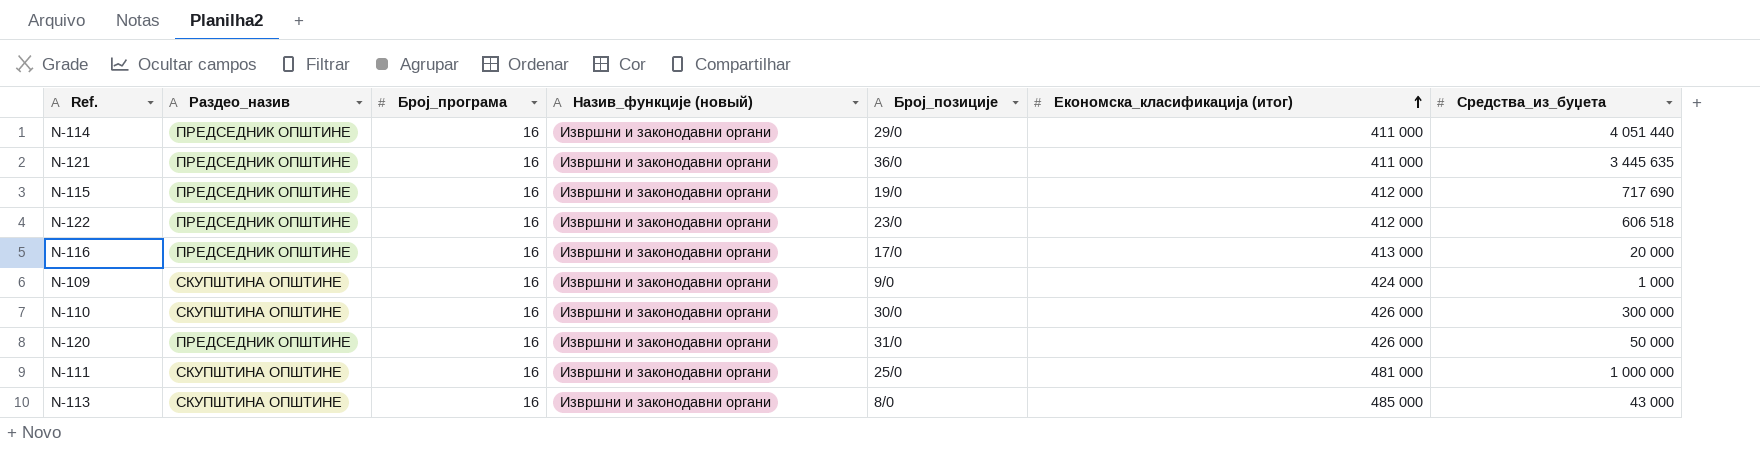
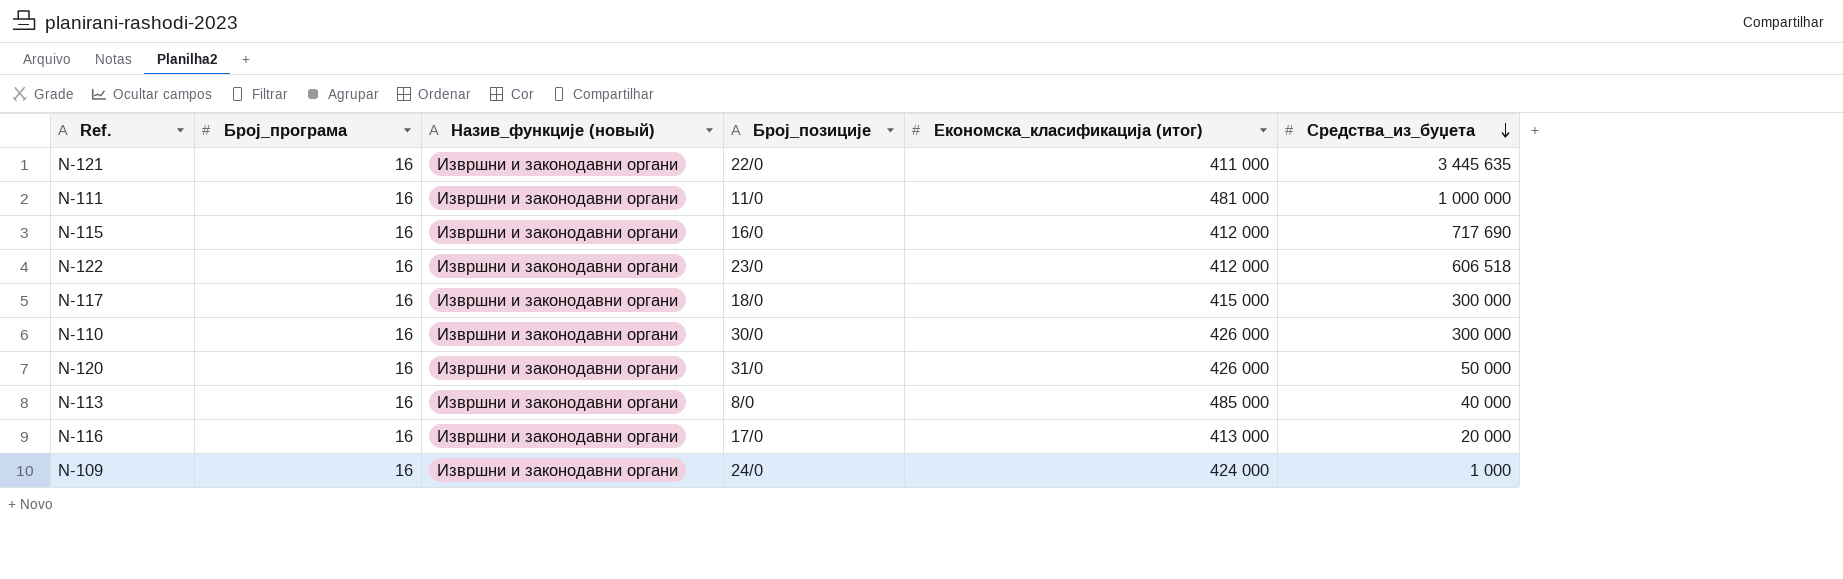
row order: Економска_класификација (итог) ascending -> Средства_из_буџета descending
column Раздео_назив | position: 2 -> none
row N-114: ПРЕДСЕДНИК ОПШТИНЕ | 16 | Извршни и законодавни органи | 29/0 | 411 000 | 4 051 440 -> none
N-121 | Број_позиције: 36/0 -> 22/0
N-111 | Број_позиције: 25/0 -> 11/0
N-115 | Број_позиције: 19/0 -> 16/0
row N-117: none -> 16 | Извршни и законодавни органи | 18/0 | 415 000 | 300 000
N-113 | Средства_из_буџета: 43 000 -> 40 000
N-109 | Број_позиције: 9/0 -> 24/0

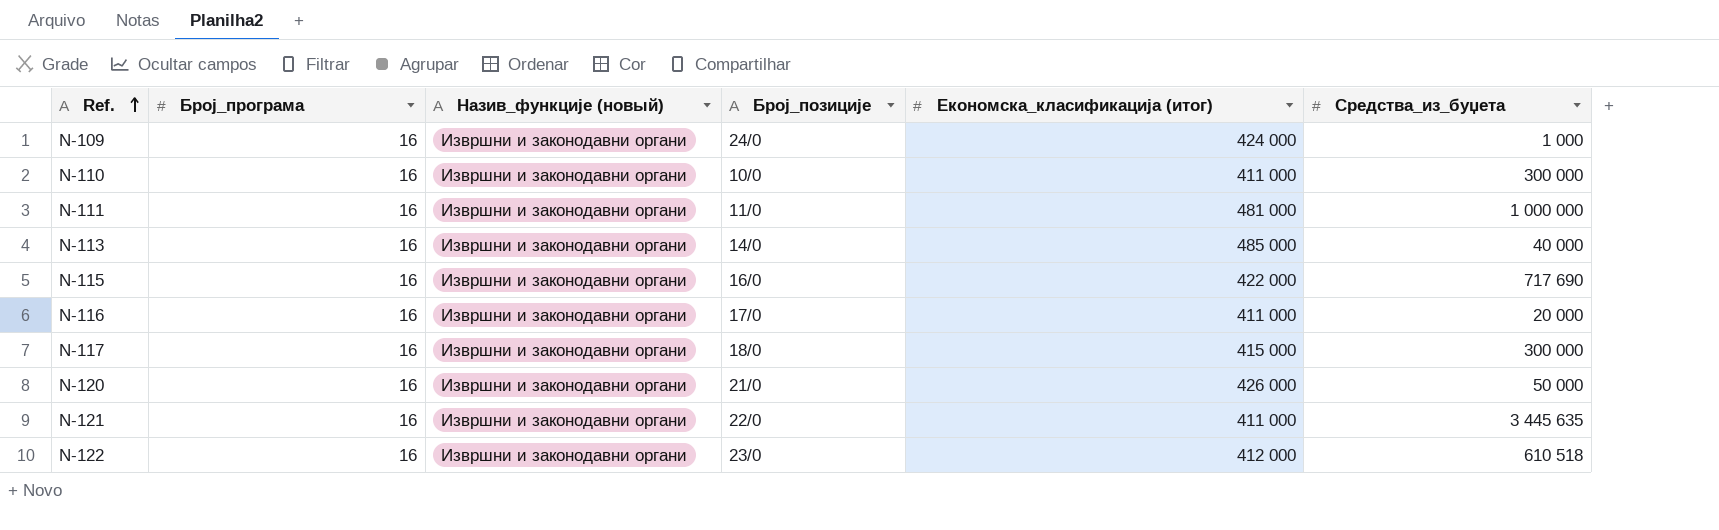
row order: Средства_из_буџета descending -> Ref. ascending
N-110 | Број_позиције: 30/0 -> 10/0
N-110 | Економска_класификација (итог): 426 000 -> 411 000
N-113 | Број_позиције: 8/0 -> 14/0
N-115 | Економска_класификација (итог): 412 000 -> 422 000
N-116 | Економска_класификација (итог): 413 000 -> 411 000
N-120 | Број_позиције: 31/0 -> 21/0
N-122 | Средства_из_буџета: 606 518 -> 610 518

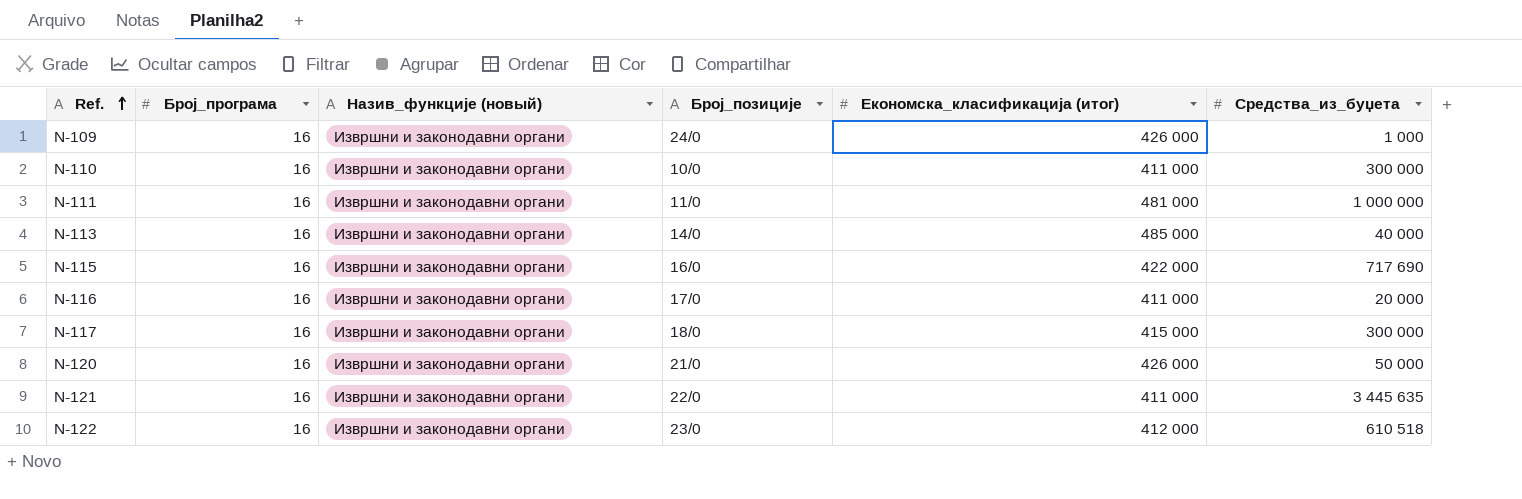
N-109 | Економска_класификација (итог): 424 000 -> 426 000

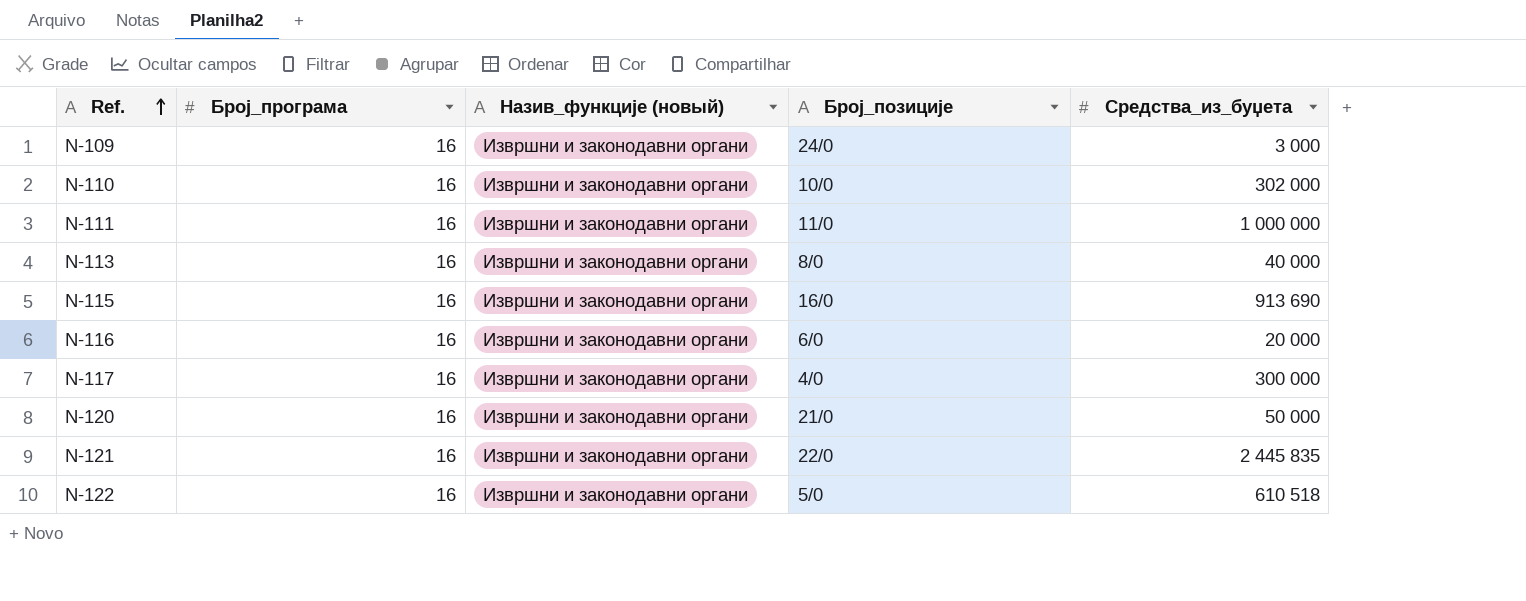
column Економска_класификација (итог) | position: 5 -> none
N-109 | Средства_из_буџета: 1 000 -> 3 000
N-110 | Средства_из_буџета: 300 000 -> 302 000
N-113 | Број_позиције: 14/0 -> 8/0
N-115 | Средства_из_буџета: 717 690 -> 913 690
N-116 | Број_позиције: 17/0 -> 6/0
N-117 | Број_позиције: 18/0 -> 4/0
N-121 | Средства_из_буџета: 3 445 635 -> 2 445 835
N-122 | Број_позиције: 23/0 -> 5/0

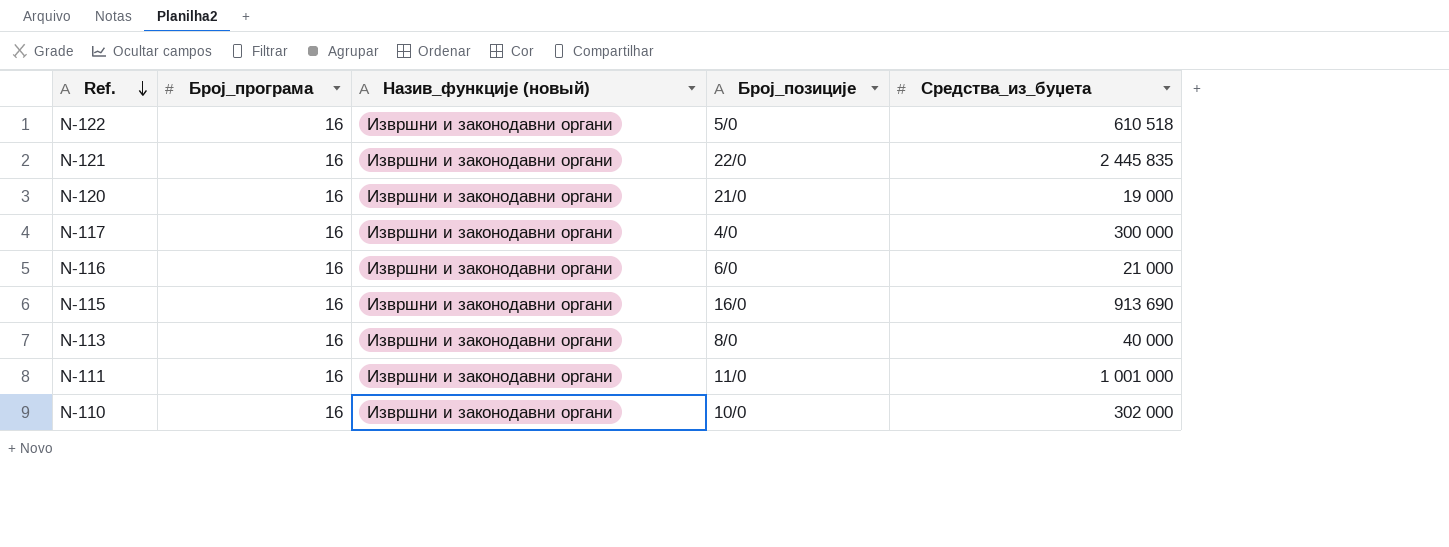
row order: Ref. ascending -> Ref. descending
row N-109: 16 | Извршни и законодавни органи | 24/0 | 3 000 -> none
N-120 | Средства_из_буџета: 50 000 -> 19 000
N-116 | Средства_из_буџета: 20 000 -> 21 000
N-111 | Средства_из_буџета: 1 000 000 -> 1 001 000

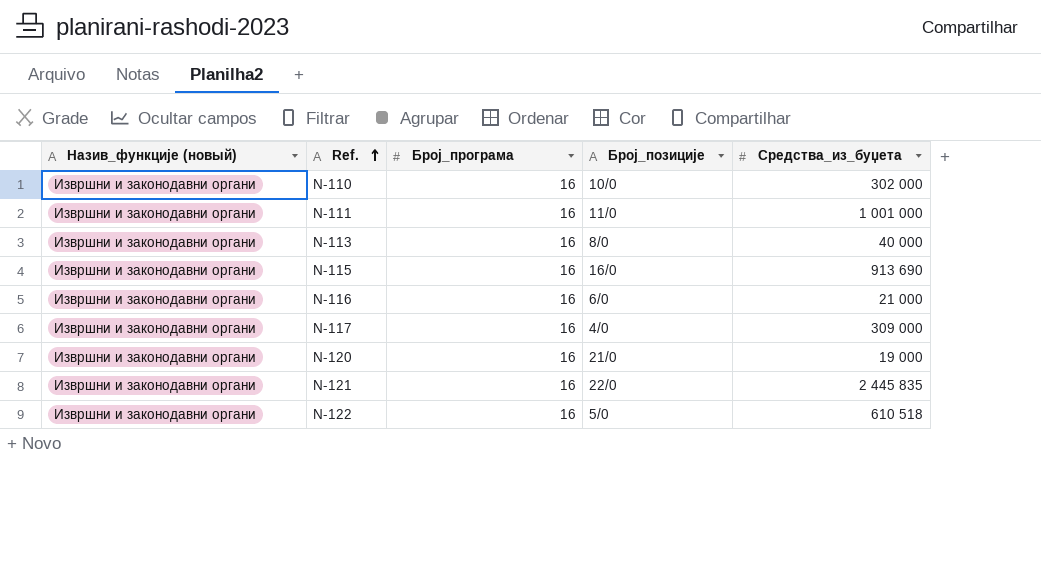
row order: Ref. descending -> Ref. ascending
column Назив_функције (новый) | position: 3 -> 1
N-117 | Средства_из_буџета: 300 000 -> 309 000

